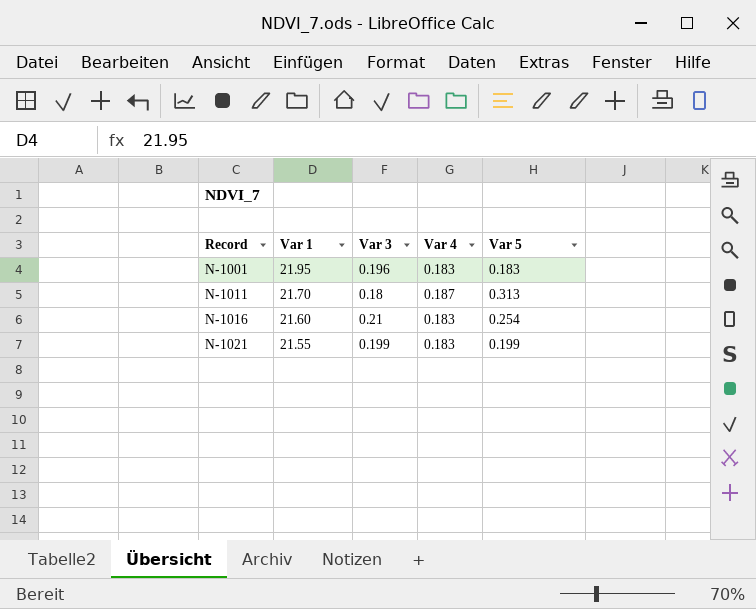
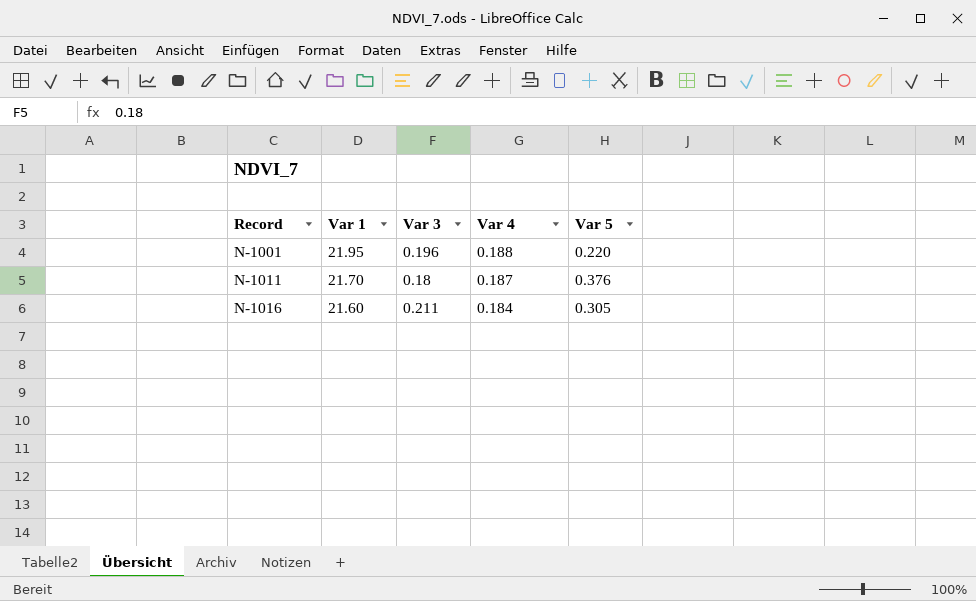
row N-1021: 21.55 | 0.199 | 0.183 | 0.199 -> none
N-1001 | Var 4: 0.183 -> 0.188
N-1001 | Var 5: 0.183 -> 0.220
N-1011 | Var 5: 0.313 -> 0.376
N-1016 | Var 3: 0.21 -> 0.211
N-1016 | Var 4: 0.183 -> 0.184
N-1016 | Var 5: 0.254 -> 0.305

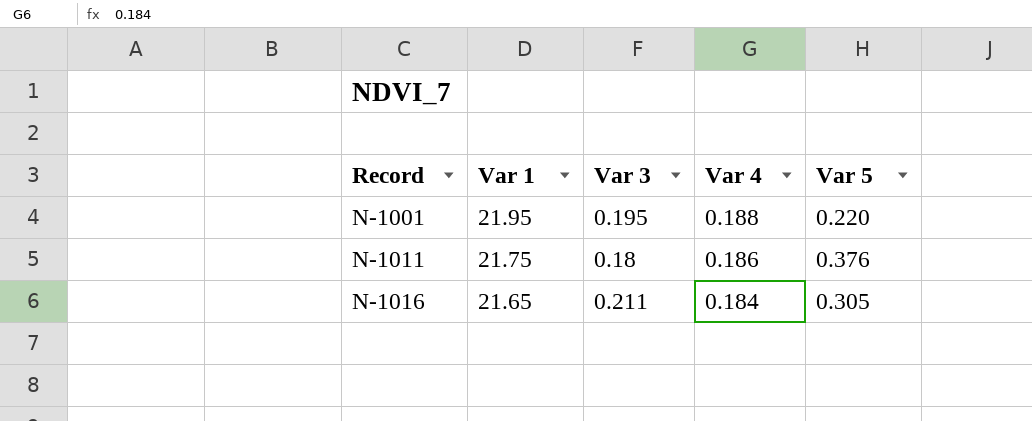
N-1001 | Var 3: 0.196 -> 0.195
N-1011 | Var 1: 21.70 -> 21.75
N-1011 | Var 4: 0.187 -> 0.186
N-1016 | Var 1: 21.60 -> 21.65

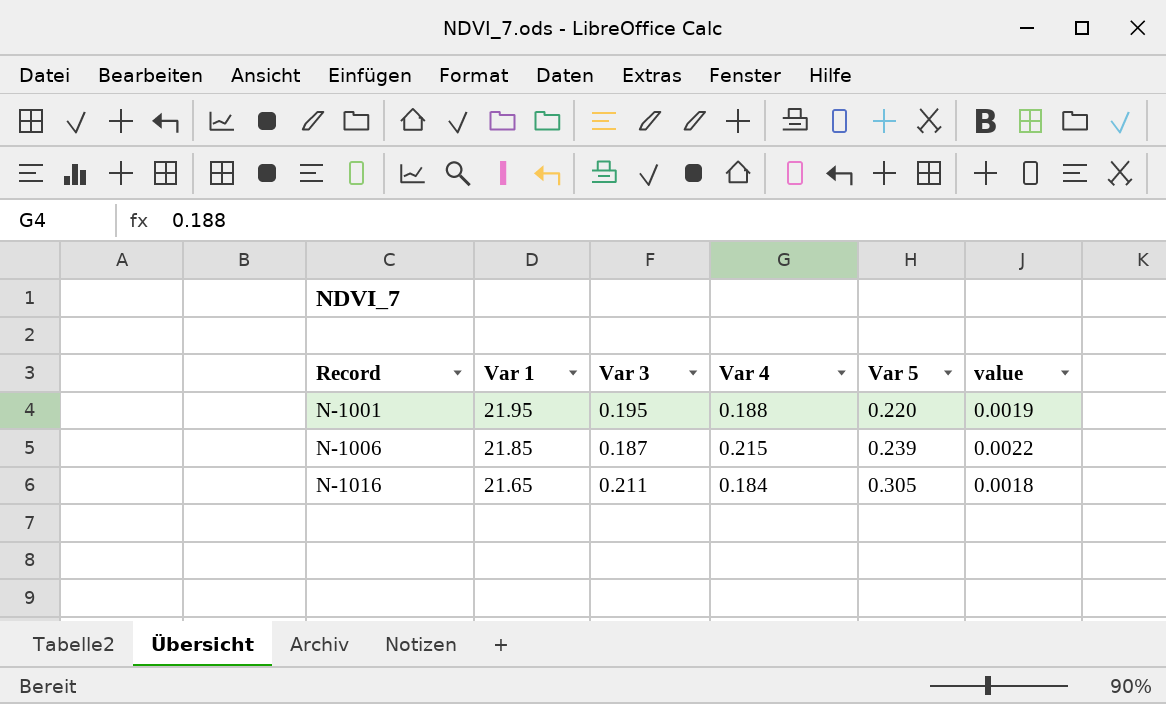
column value | formula: none -> [Var 4] * 0.01
row N-1011: 21.75 | 0.18 | 0.186 | 0.376 -> none
row N-1006: none -> 21.85 | 0.187 | 0.215 | 0.239 | 0.0022

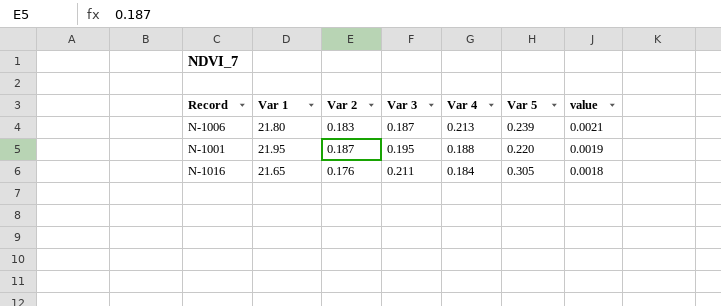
row order: Record ascending -> Var 3 ascending
column Var 2 | position: none -> 3
N-1006 | Var 1: 21.85 -> 21.80
N-1006 | Var 4: 0.215 -> 0.213
N-1006 | value: 0.0022 -> 0.0021

